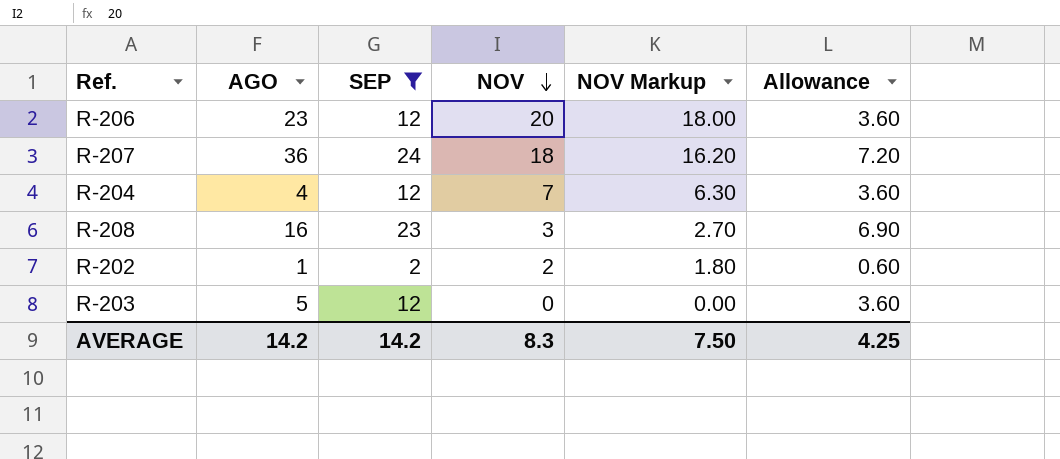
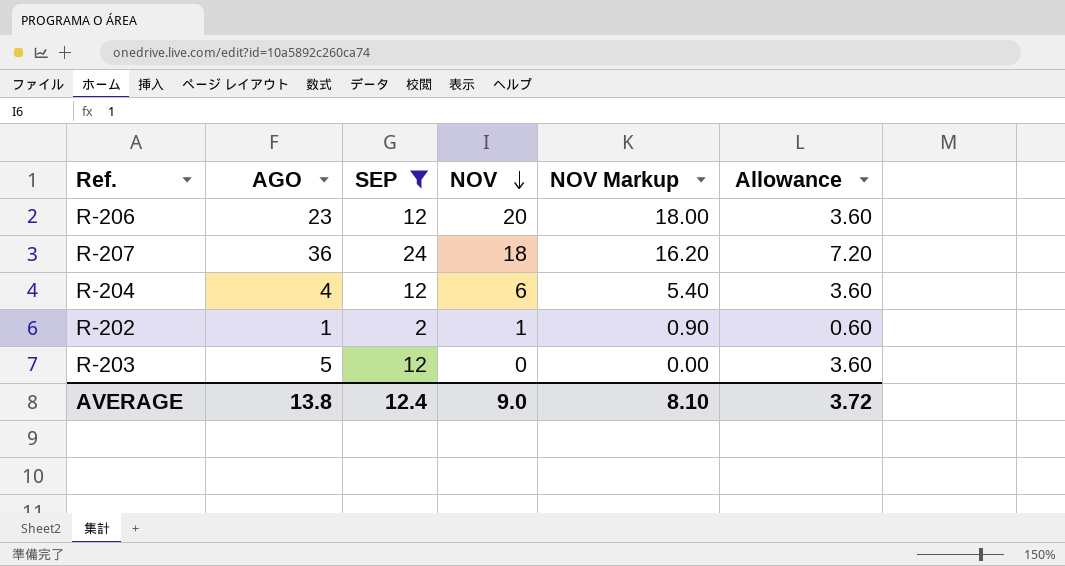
row R-208: 16 | 23 | 3 | 2.70 | 6.90 -> none
R-204 | NOV: 7 -> 6
R-204 | NOV Markup: 6.30 -> 5.40
R-202 | NOV: 2 -> 1
R-202 | NOV Markup: 1.80 -> 0.90
AVERAGE | AGO: 14.2 -> 13.8
AVERAGE | SEP: 14.2 -> 12.4
AVERAGE | NOV: 8.3 -> 9.0
AVERAGE | NOV Markup: 7.50 -> 8.10
AVERAGE | Allowance: 4.25 -> 3.72

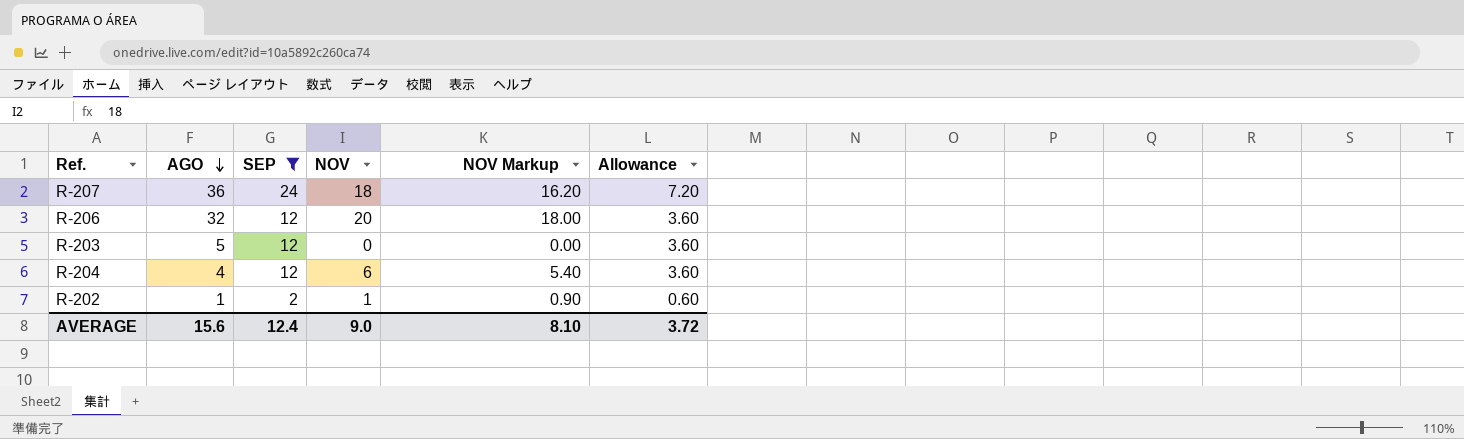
row order: NOV descending -> AGO descending
R-206 | AGO: 23 -> 32
AVERAGE | AGO: 13.8 -> 15.6

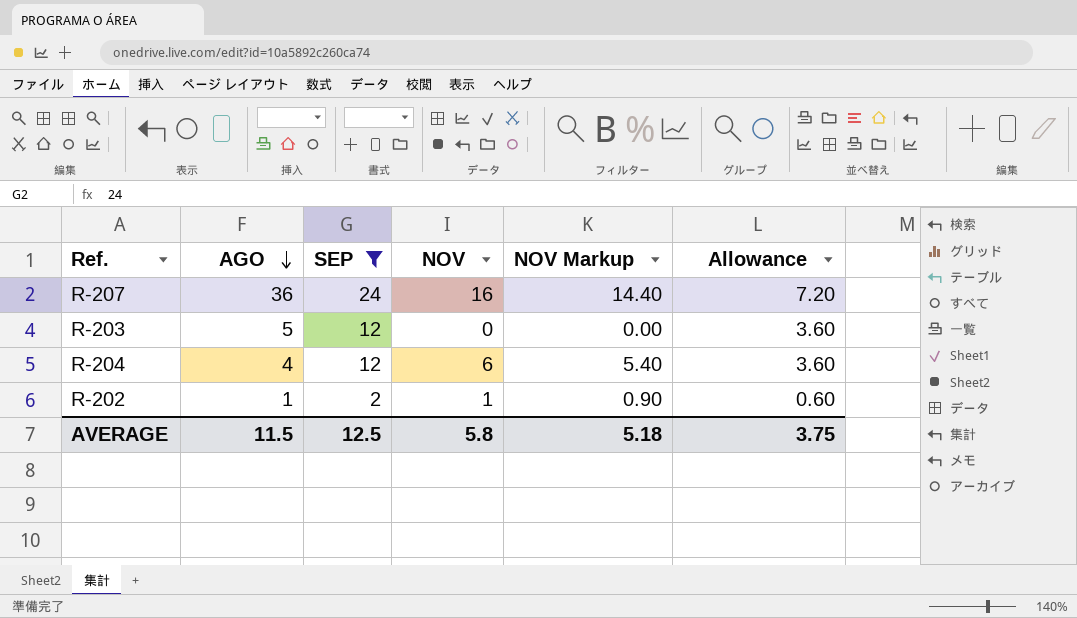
row R-206: 32 | 12 | 20 | 18.00 | 3.60 -> none
R-207 | NOV: 18 -> 16
R-207 | NOV Markup: 16.20 -> 14.40
AVERAGE | AGO: 15.6 -> 11.5
AVERAGE | SEP: 12.4 -> 12.5
AVERAGE | NOV: 9.0 -> 5.8
AVERAGE | NOV Markup: 8.10 -> 5.18
AVERAGE | Allowance: 3.72 -> 3.75

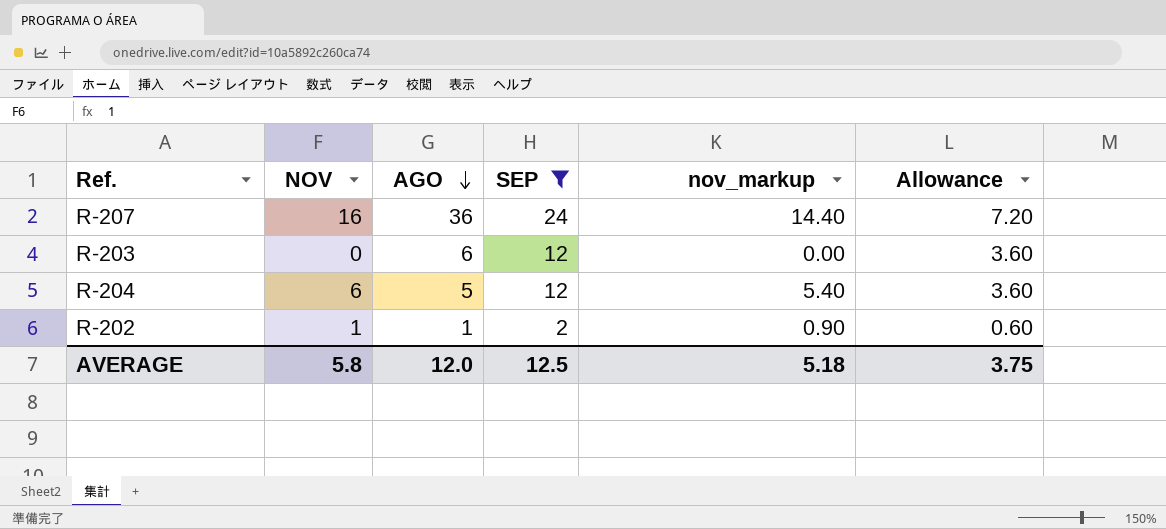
column NOV | position: 4 -> 2
column name: NOV Markup -> nov_markup
R-203 | AGO: 5 -> 6
R-204 | AGO: 4 -> 5
AVERAGE | AGO: 11.5 -> 12.0

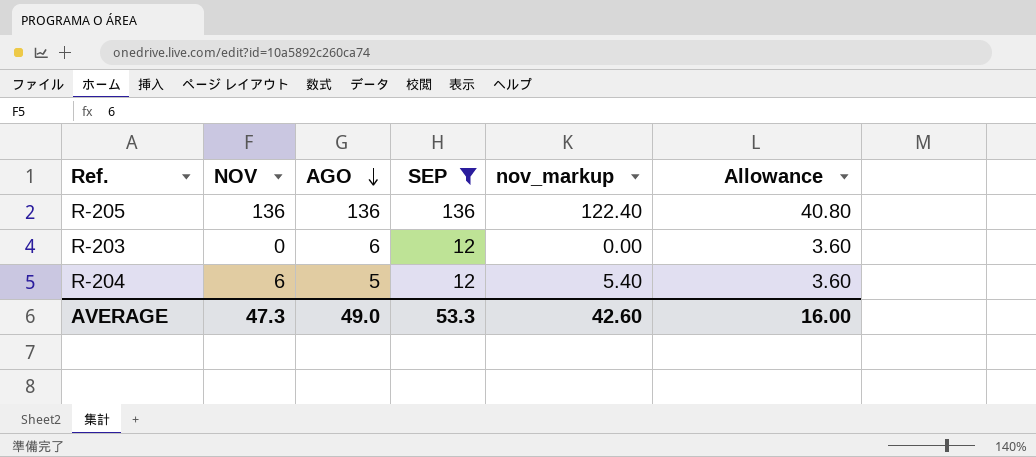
row R-207: 16 | 36 | 24 | 14.40 | 7.20 -> none
row R-202: 1 | 1 | 2 | 0.90 | 0.60 -> none
row R-205: none -> 136 | 136 | 136 | 122.40 | 40.80
AVERAGE | NOV: 5.8 -> 47.3
AVERAGE | AGO: 12.0 -> 49.0
AVERAGE | SEP: 12.5 -> 53.3
AVERAGE | nov_markup: 5.18 -> 42.60
AVERAGE | Allowance: 3.75 -> 16.00

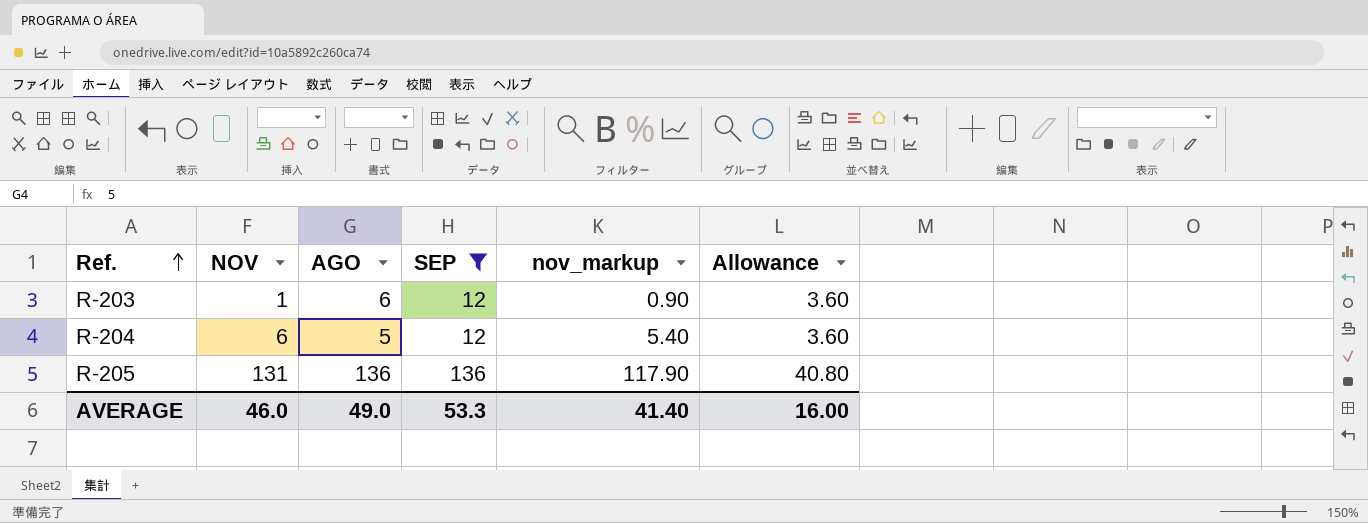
row order: AGO descending -> Ref. ascending
R-203 | NOV: 0 -> 1
R-203 | nov_markup: 0.00 -> 0.90
R-205 | NOV: 136 -> 131
R-205 | nov_markup: 122.40 -> 117.90
AVERAGE | NOV: 47.3 -> 46.0
AVERAGE | nov_markup: 42.60 -> 41.40

